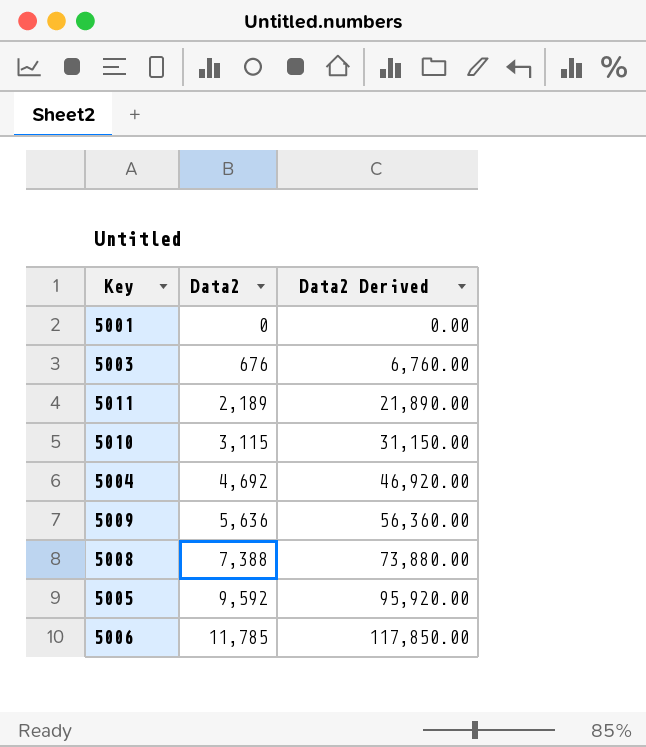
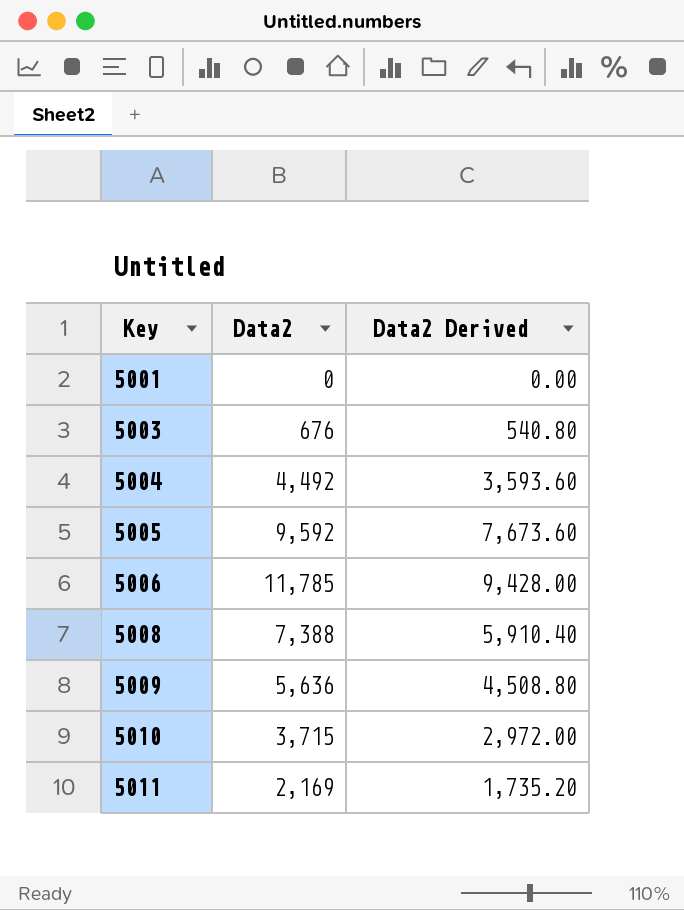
row order: Data2 ascending -> Key ascending
column Data2 Derived | formula: [Data2] * 10 -> [Data2] * 0.8
5004 | Data2: 4,692 -> 4,492
5010 | Data2: 3,115 -> 3,715
5011 | Data2: 2,189 -> 2,169

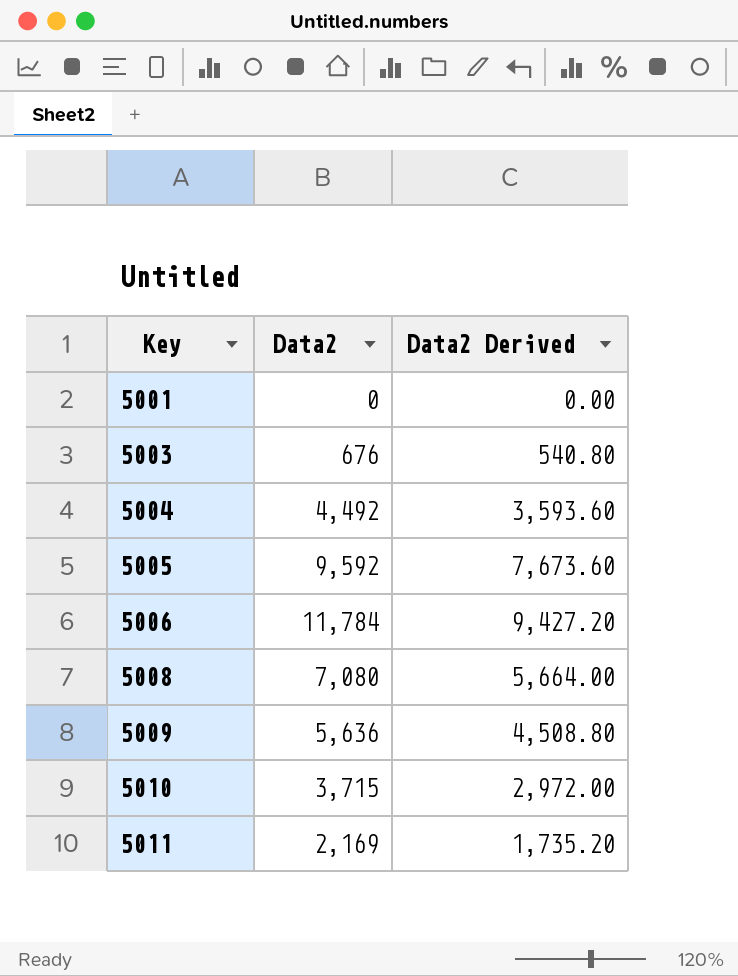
5006 | Data2: 11,785 -> 11,784
5006 | Data2 Derived: 9,428.00 -> 9,427.20
5008 | Data2: 7,388 -> 7,080
5008 | Data2 Derived: 5,910.40 -> 5,664.00

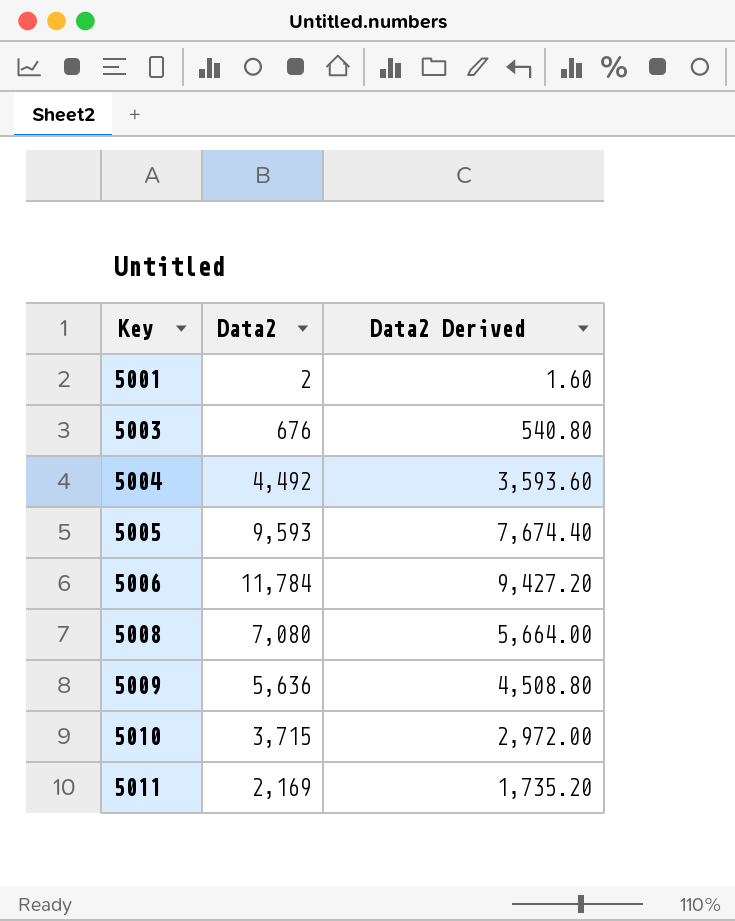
5001 | Data2: 0 -> 2
5001 | Data2 Derived: 0.00 -> 1.60
5005 | Data2: 9,592 -> 9,593
5005 | Data2 Derived: 7,673.60 -> 7,674.40

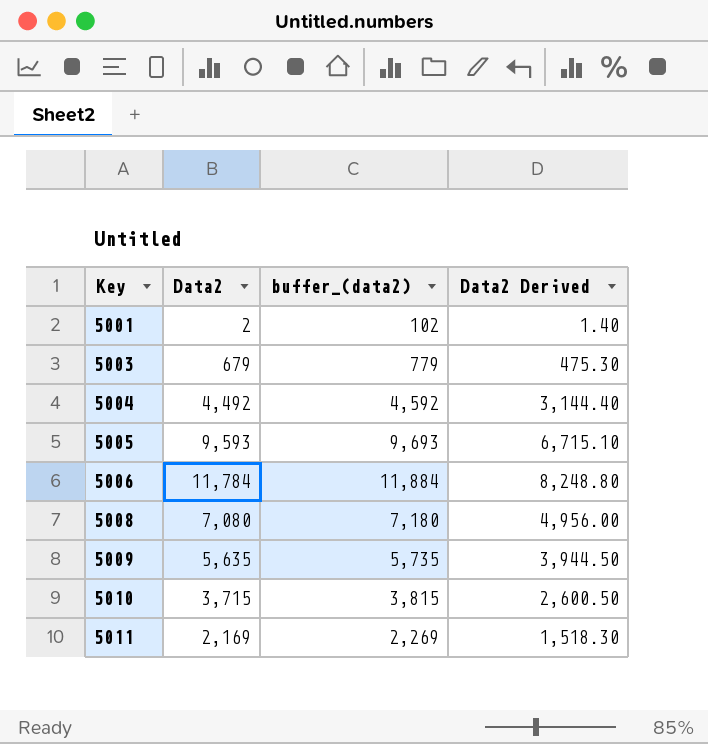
column buffer_(data2) | formula: none -> [Data2] + 100
column Data2 Derived | formula: [Data2] * 0.8 -> [Data2] * 0.7
5003 | Data2: 676 -> 679
5009 | Data2: 5,636 -> 5,635

